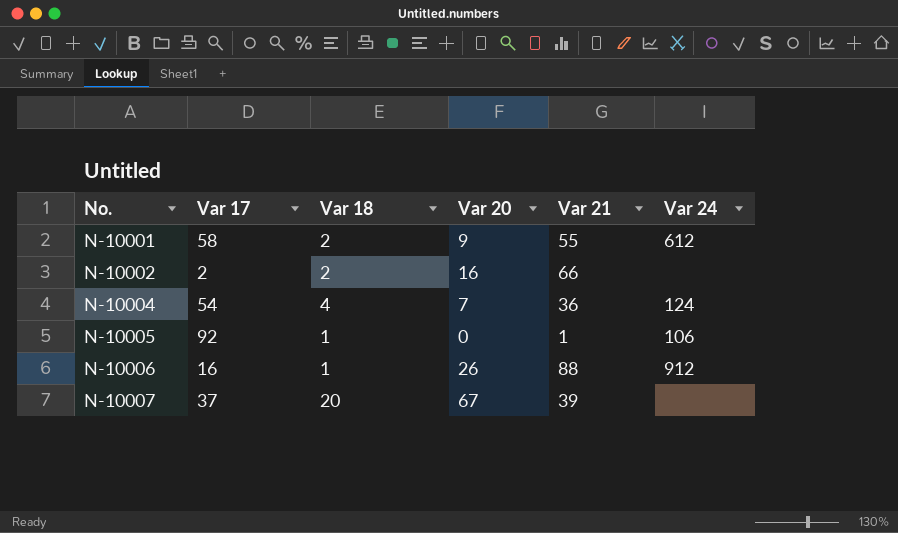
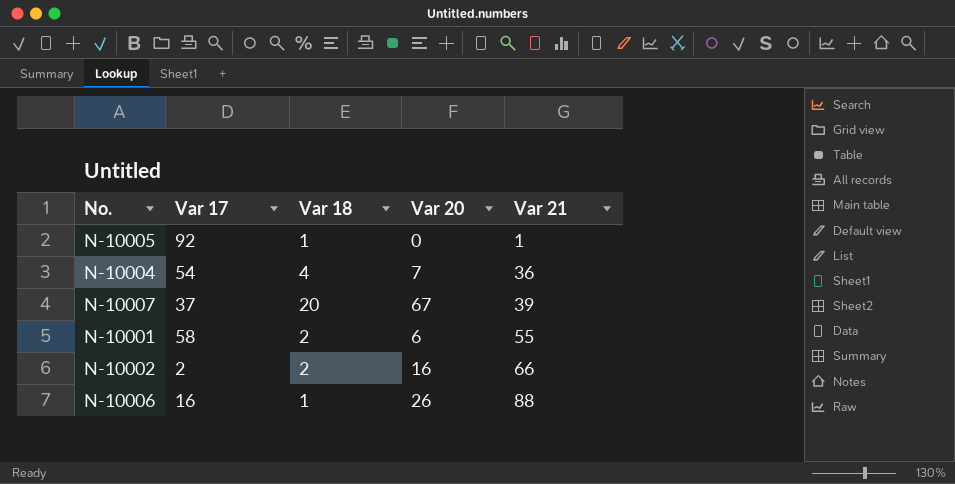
row order: No. ascending -> Var 21 ascending
column Var 24 | position: 6 -> none
N-10001 | Var 20: 9 -> 6

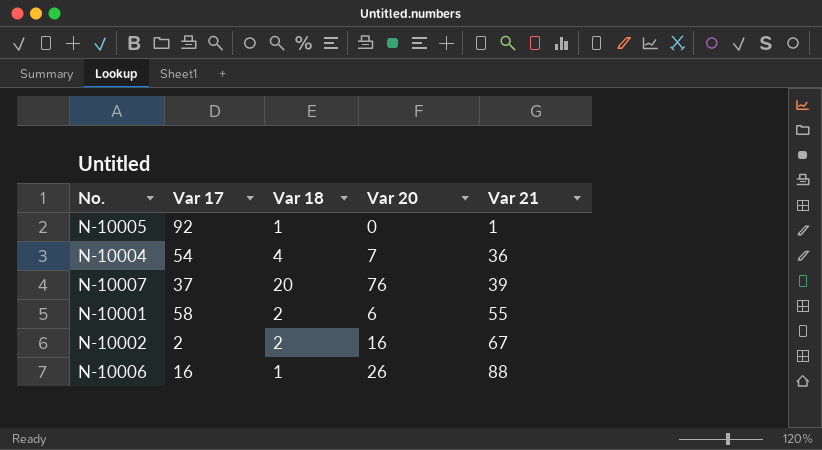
N-10007 | Var 20: 67 -> 76
N-10002 | Var 21: 66 -> 67

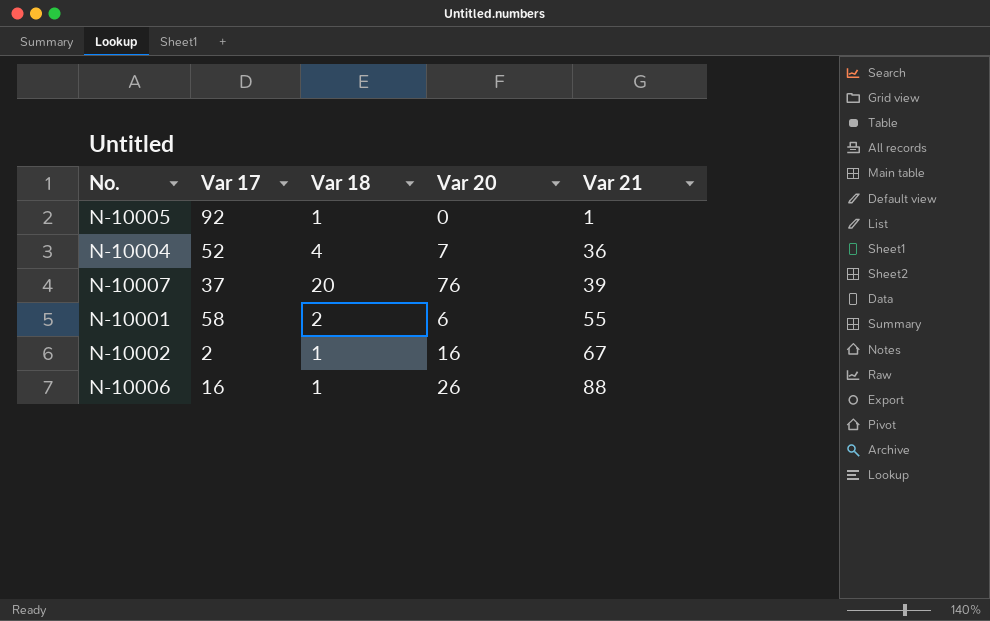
N-10004 | Var 17: 54 -> 52
N-10002 | Var 18: 2 -> 1

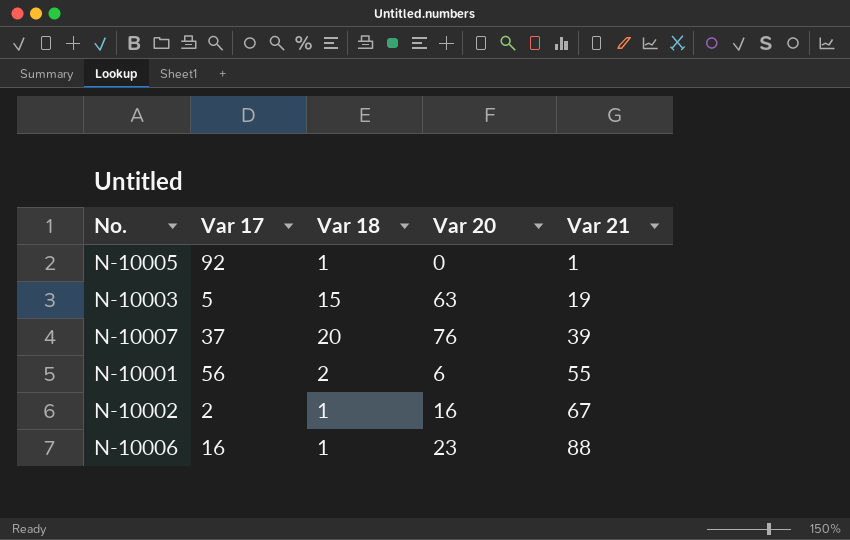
row N-10004: 52 | 4 | 7 | 36 -> none
row N-10003: none -> 5 | 15 | 63 | 19
N-10001 | Var 17: 58 -> 56
N-10006 | Var 20: 26 -> 23

